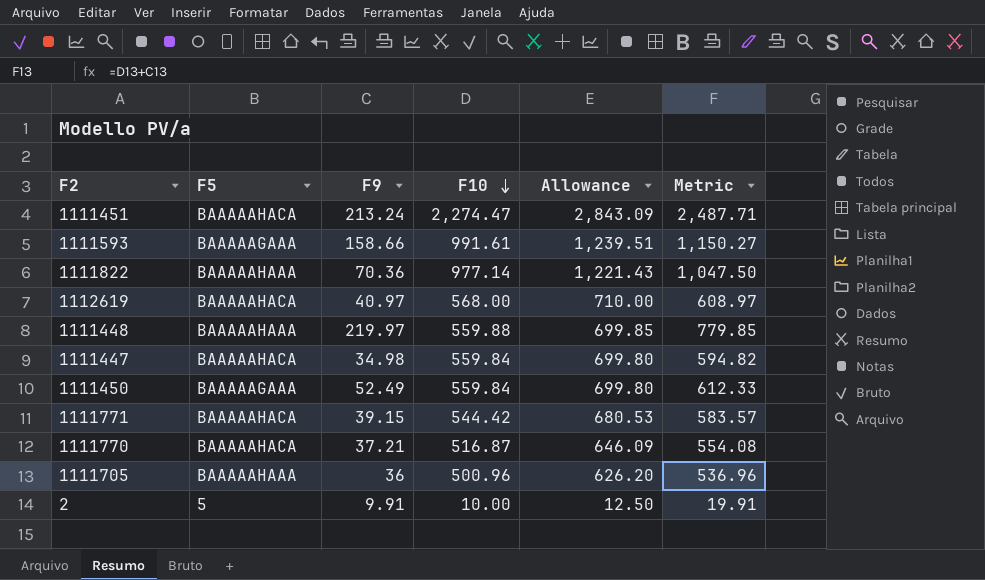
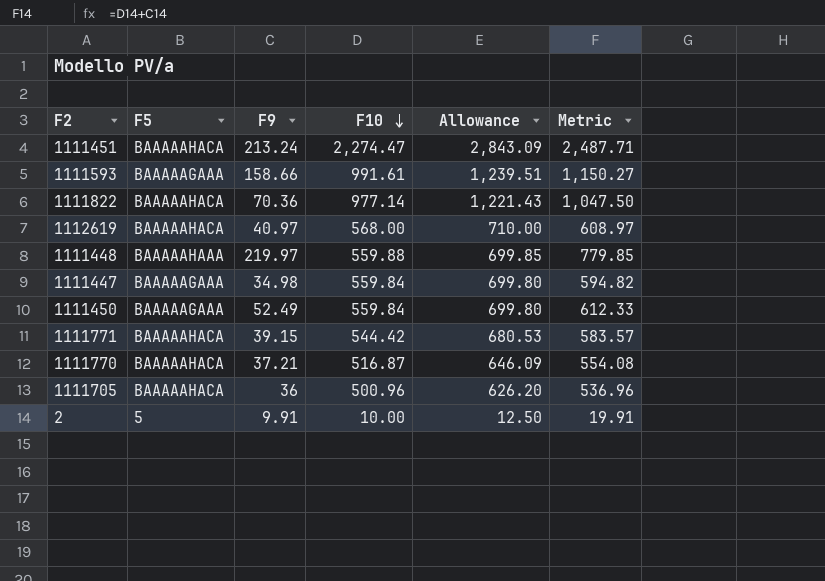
1111822 | F5: BAAAAAHAAA -> BAAAAAHACA
1111447 | F5: BAAAAAHACA -> BAAAAAGAAA
1111705 | F5: BAAAAAHAAA -> BAAAAAHACA

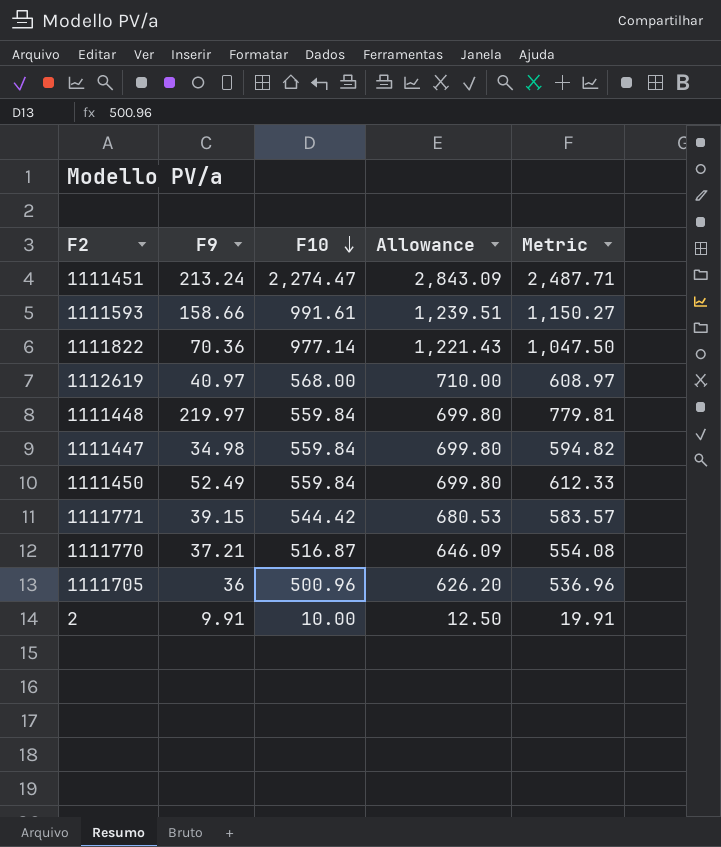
column F5 | position: 2 -> none
1111448 | F10: 559.88 -> 559.84
1111448 | Allowance: 699.85 -> 699.80
1111448 | Metric: 779.85 -> 779.81

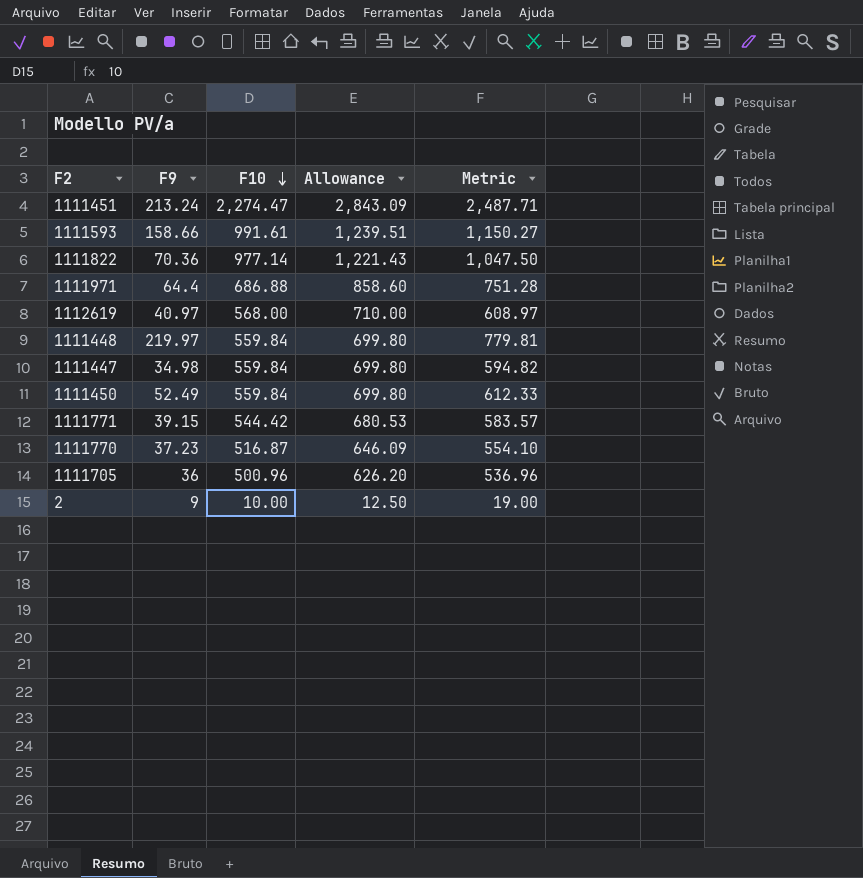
row 1111971: none -> 64.4 | 686.88 | 858.60 | 751.28
1111770 | F9: 37.21 -> 37.23
1111770 | Metric: 554.08 -> 554.10
2 | F9: 9.91 -> 9
2 | Metric: 19.91 -> 19.00

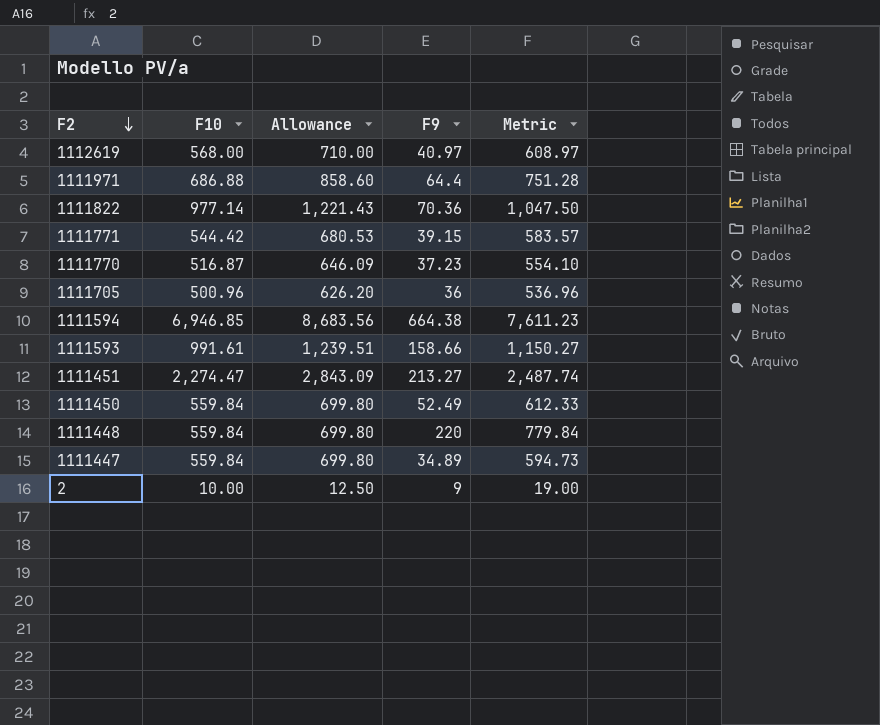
row order: F10 descending -> F2 descending
column F9 | position: 2 -> 4
row 1111594: none -> 6,946.85 | 8,683.56 | 664.38 | 7,611.23
1111451 | F9: 213.24 -> 213.27
1111451 | Metric: 2,487.71 -> 2,487.74
1111448 | F9: 219.97 -> 220
1111448 | Metric: 779.81 -> 779.84
1111447 | F9: 34.98 -> 34.89
1111447 | Metric: 594.82 -> 594.73

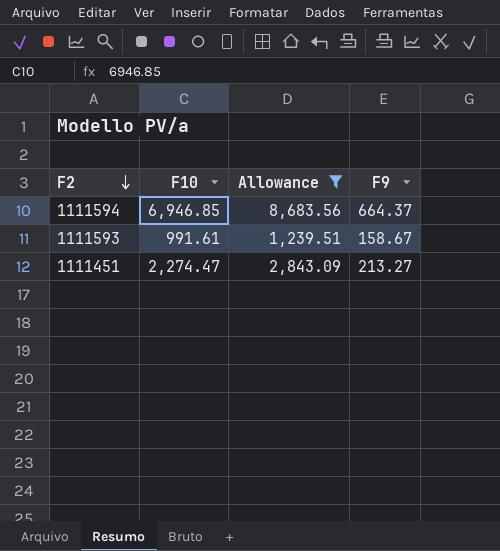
filter: none -> Allowance >= 1,239.51
column Metric | formula: [F10] + [F9] -> none
1111594 | F9: 664.38 -> 664.37
1111593 | F9: 158.66 -> 158.67

